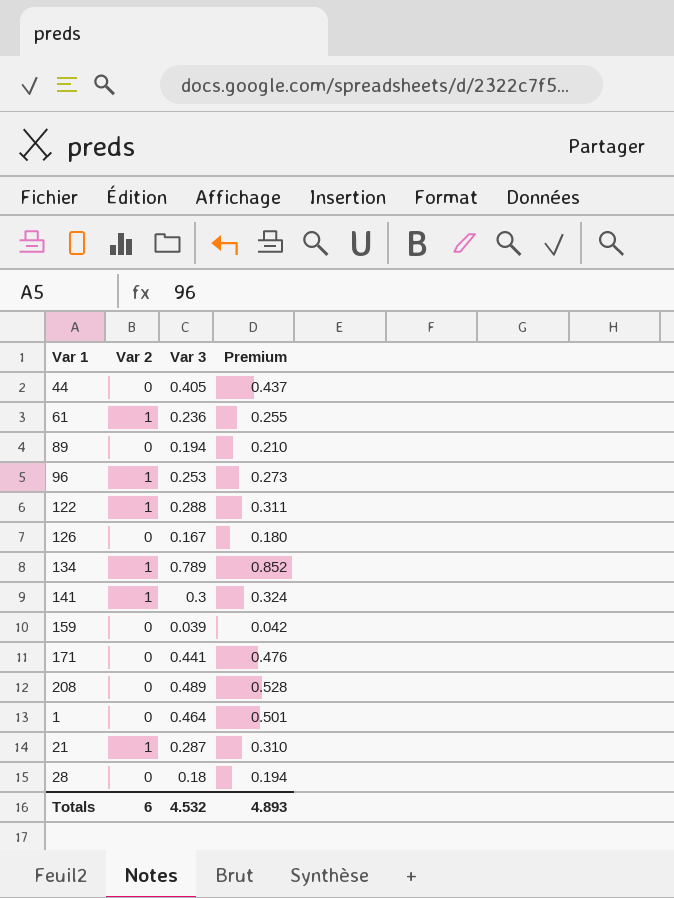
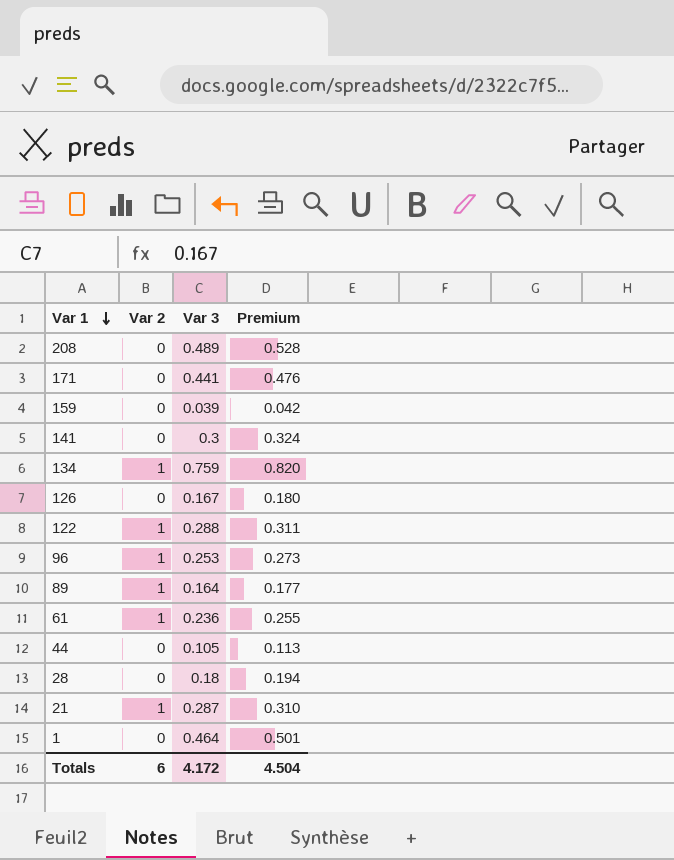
row order: none -> Var 1 descending
141 | Var 2: 1 -> 0
134 | Var 3: 0.789 -> 0.759
134 | Premium: 0.852 -> 0.820
89 | Var 2: 0 -> 1
89 | Var 3: 0.194 -> 0.164
89 | Premium: 0.210 -> 0.177
44 | Var 3: 0.405 -> 0.105
44 | Premium: 0.437 -> 0.113
Totals | Var 3: 4.532 -> 4.172
Totals | Premium: 4.893 -> 4.504

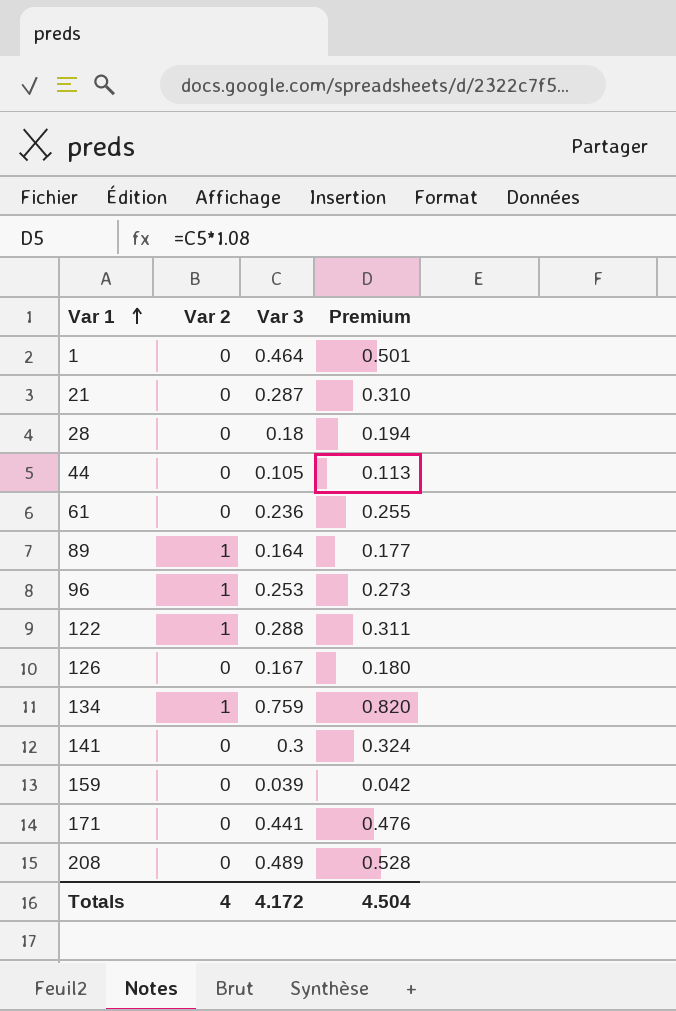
row order: Var 1 descending -> Var 1 ascending
21 | Var 2: 1 -> 0
61 | Var 2: 1 -> 0
Totals | Var 2: 6 -> 4

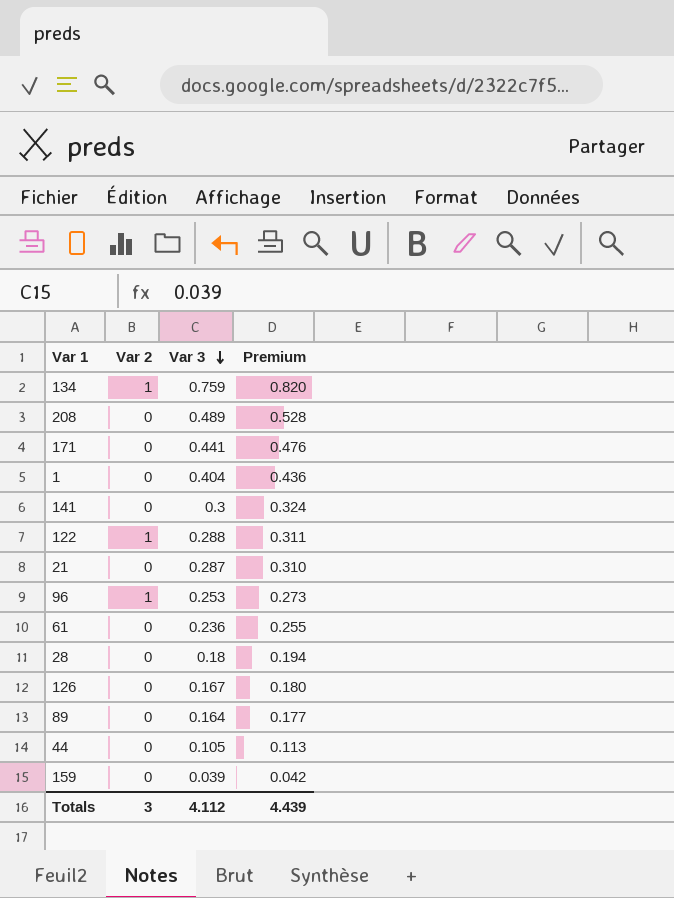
row order: Var 1 ascending -> Var 3 descending
1 | Var 3: 0.464 -> 0.404
1 | Premium: 0.501 -> 0.436
89 | Var 2: 1 -> 0
Totals | Var 2: 4 -> 3
Totals | Var 3: 4.172 -> 4.112
Totals | Premium: 4.504 -> 4.439

